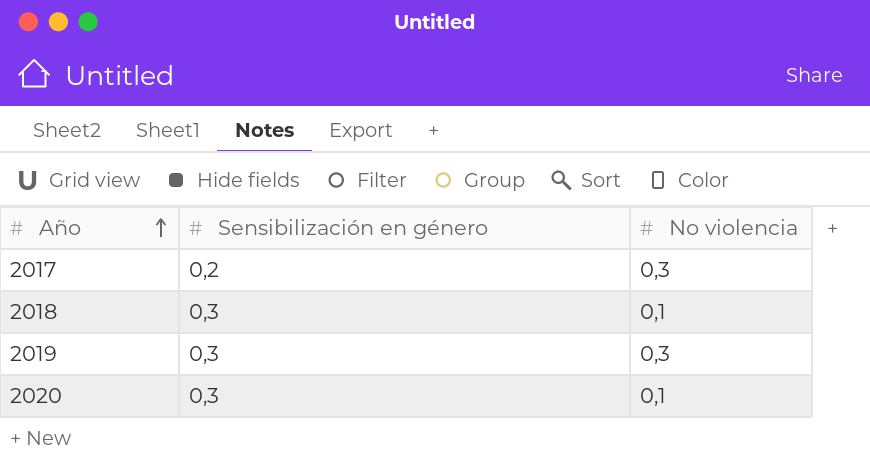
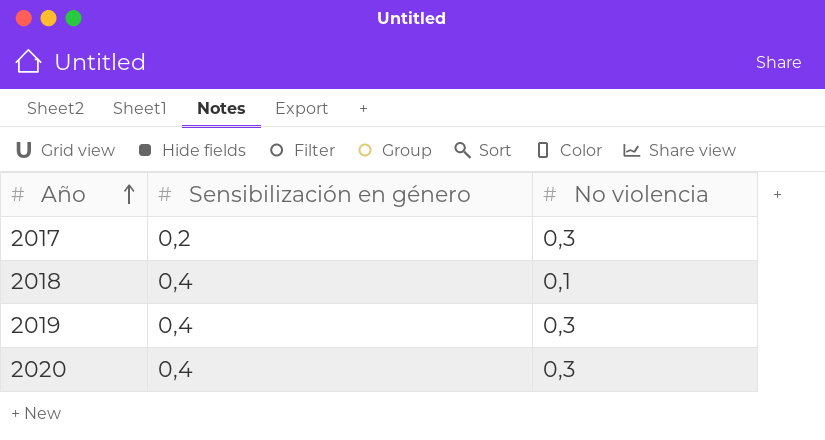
2018 | Sensibilización en género: 0,3 -> 0,4
2019 | Sensibilización en género: 0,3 -> 0,4
2020 | Sensibilización en género: 0,3 -> 0,4
2020 | No violencia: 0,1 -> 0,3

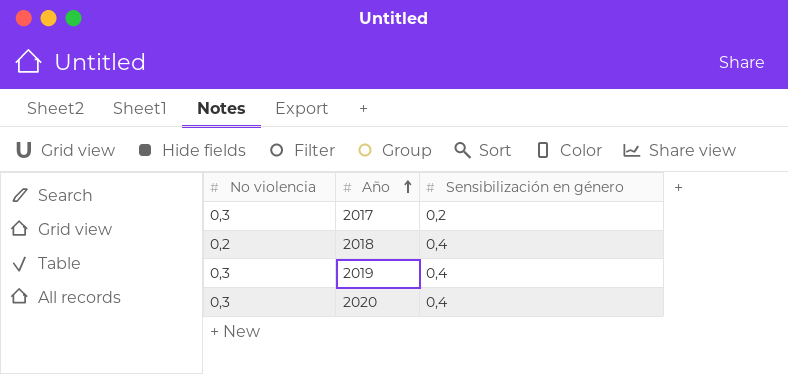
column No violencia | position: 3 -> 1
2018 | No violencia: 0,1 -> 0,2

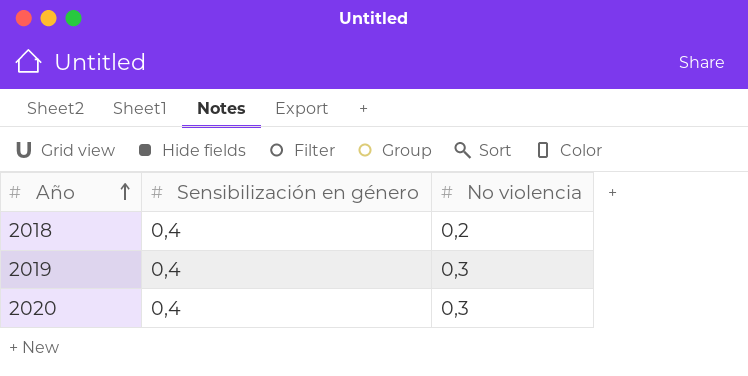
column No violencia | position: 1 -> 3
row 2017: 0,3 | 0,2 -> none

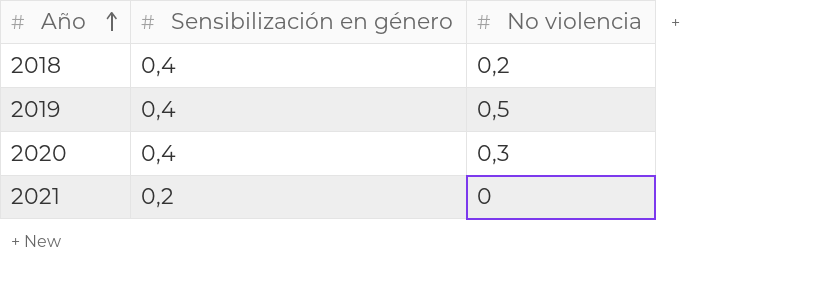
2019 | No violencia: 0,3 -> 0,5
row 2021: none -> 0,2 | 0

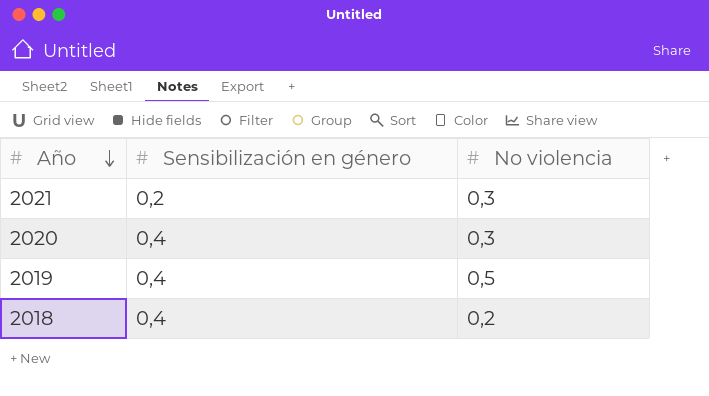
row order: Año ascending -> Año descending
2021 | No violencia: 0 -> 0,3

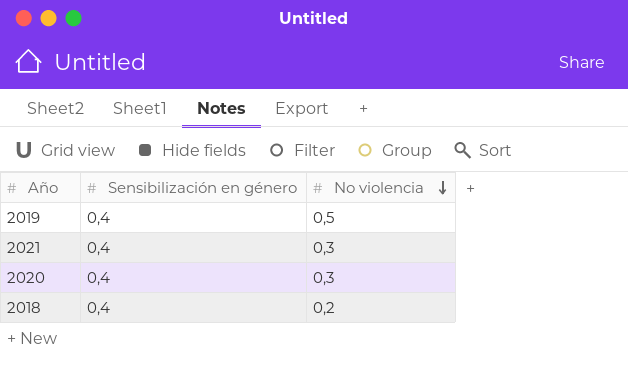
row order: Año descending -> No violencia descending
2021 | Sensibilización en género: 0,2 -> 0,4

